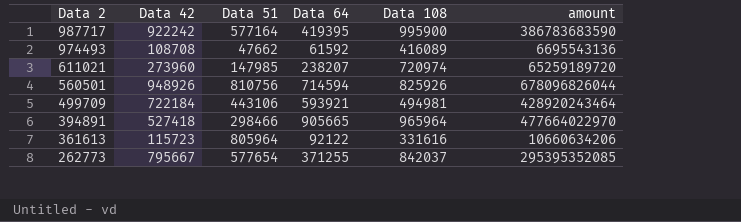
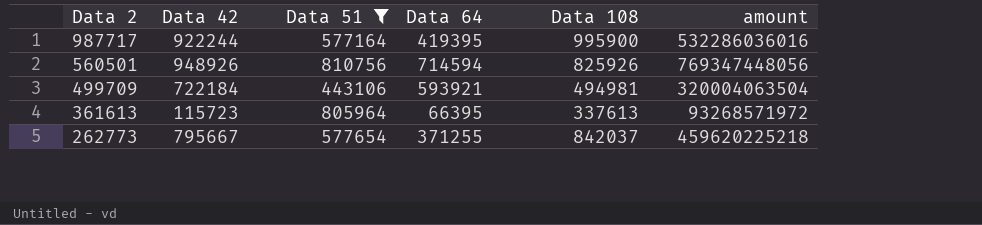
filter: none -> Data 51 >= 443106
column amount | formula: [Data 42] * [Data 64] -> [Data 42] * [Data 51]
987717 | Data 42: 922242 -> 922244
361613 | Data 64: 92122 -> 66395
361613 | Data 108: 331616 -> 337613

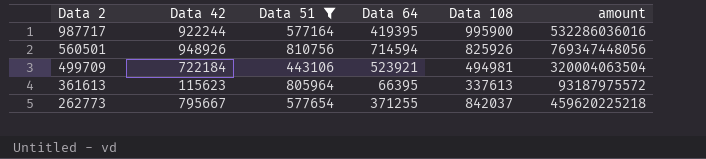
499709 | Data 64: 593921 -> 523921
361613 | Data 42: 115723 -> 115623
361613 | amount: 93268571972 -> 93187975572

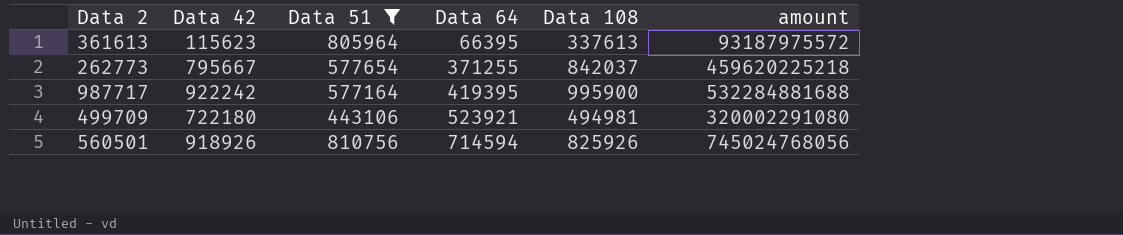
row order: Data 2 descending -> Data 64 ascending
987717 | Data 42: 922244 -> 922242
987717 | amount: 532286036016 -> 532284881688
499709 | Data 42: 722184 -> 722180
499709 | amount: 320004063504 -> 320002291080
560501 | Data 42: 948926 -> 918926
560501 | amount: 769347448056 -> 745024768056

